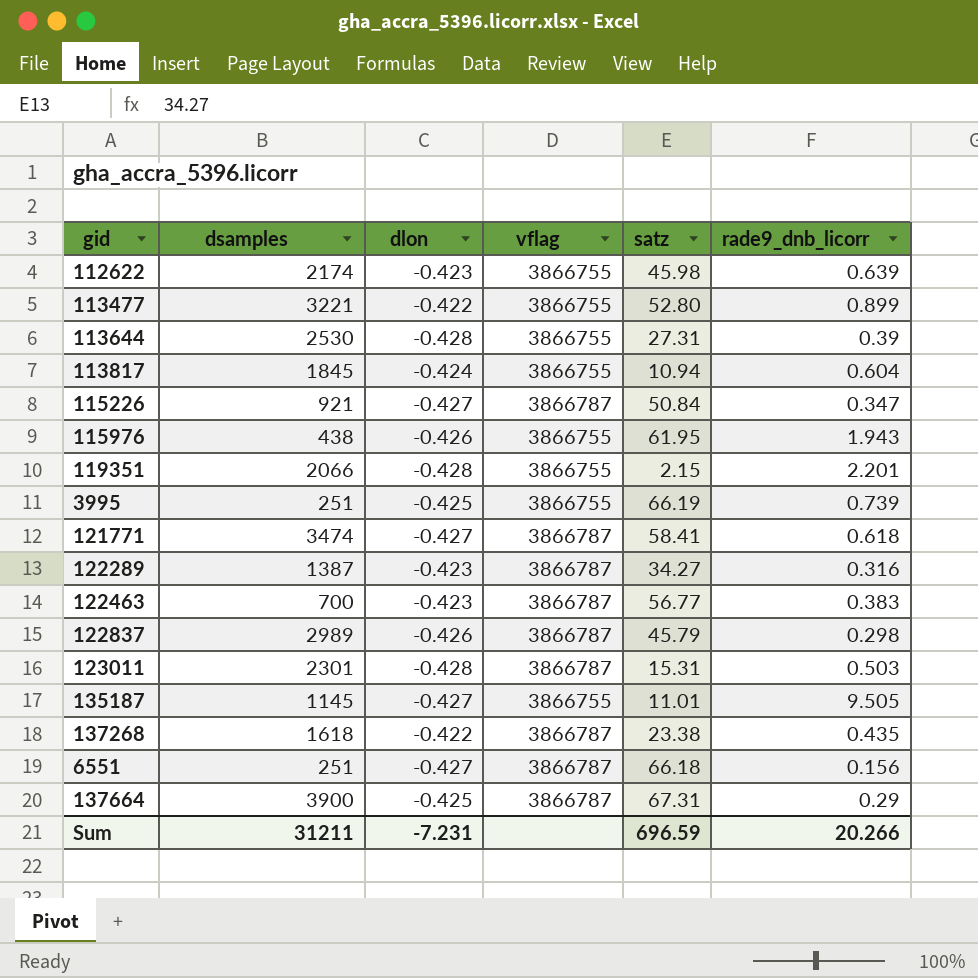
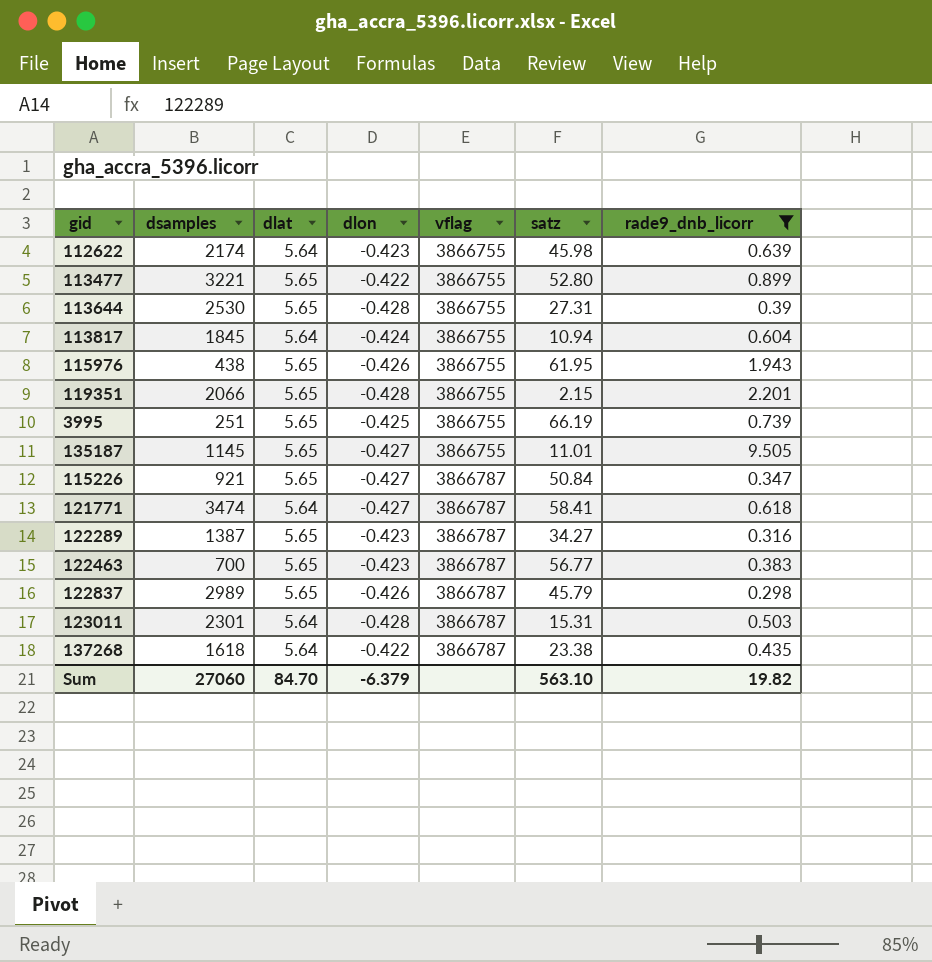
filter: none -> rade9_dnb_licorr >= 0.298
row order: none -> vflag ascending
column dlat | position: none -> 3
Sum | dsamples: 31211 -> 27060
Sum | dlon: -7.231 -> -6.379
Sum | satz: 696.59 -> 563.10
Sum | rade9_dnb_licorr: 20.266 -> 19.82

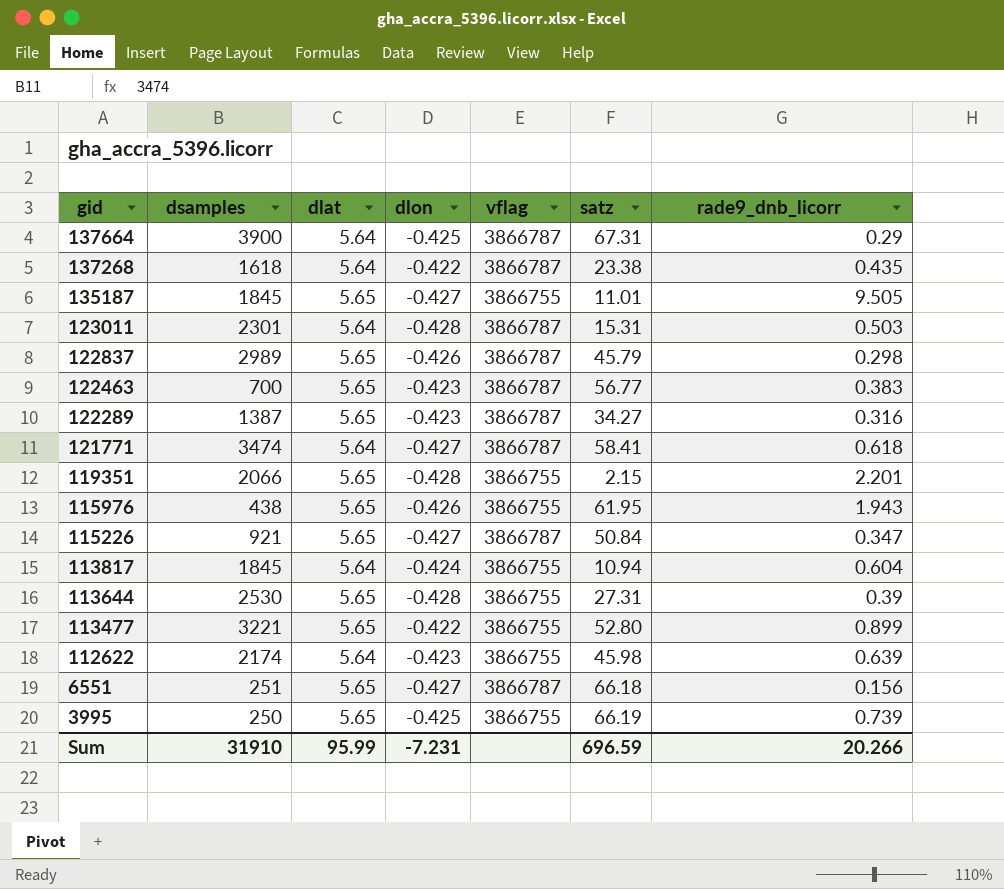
filter: rade9_dnb_licorr >= 0.298 -> none
row order: vflag ascending -> gid descending
135187 | dsamples: 1145 -> 1845
3995 | dsamples: 251 -> 250
Sum | dsamples: 27060 -> 31910
Sum | dlat: 84.70 -> 95.99
Sum | dlon: -6.379 -> -7.231
Sum | satz: 563.10 -> 696.59
Sum | rade9_dnb_licorr: 19.82 -> 20.266

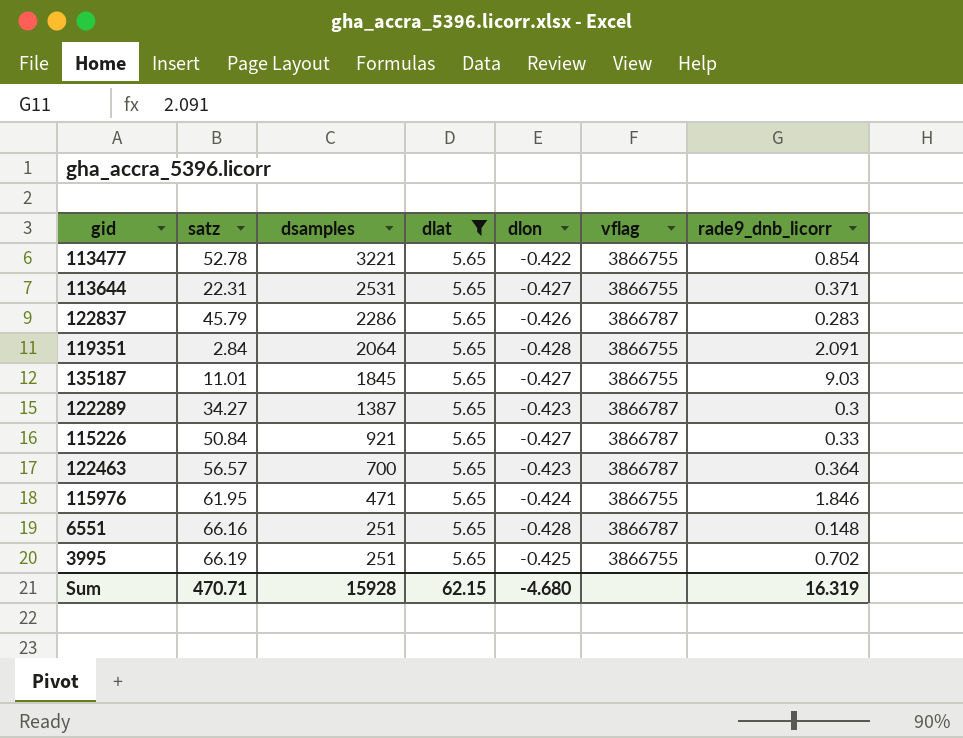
filter: none -> dlat = 5.65
row order: gid descending -> dsamples descending
column satz | position: 6 -> 2
113477 | satz: 52.80 -> 52.78
113477 | rade9_dnb_licorr: 0.899 -> 0.854
113644 | satz: 27.31 -> 22.31
113644 | dsamples: 2530 -> 2531
113644 | dlon: -0.428 -> -0.427
113644 | rade9_dnb_licorr: 0.39 -> 0.371
122837 | dsamples: 2989 -> 2286
122837 | rade9_dnb_licorr: 0.298 -> 0.283
119351 | satz: 2.15 -> 2.84
119351 | dsamples: 2066 -> 2064
119351 | rade9_dnb_licorr: 2.201 -> 2.091
135187 | rade9_dnb_licorr: 9.505 -> 9.03
122289 | rade9_dnb_licorr: 0.316 -> 0.3
115226 | rade9_dnb_licorr: 0.347 -> 0.33
122463 | satz: 56.77 -> 56.57
122463 | rade9_dnb_licorr: 0.383 -> 0.364
115976 | dsamples: 438 -> 471
115976 | dlon: -0.426 -> -0.424
115976 | rade9_dnb_licorr: 1.943 -> 1.846
6551 | satz: 66.18 -> 66.16
6551 | dlon: -0.427 -> -0.428
6551 | rade9_dnb_licorr: 0.156 -> 0.148
3995 | dsamples: 250 -> 251
3995 | rade9_dnb_licorr: 0.739 -> 0.702
Sum | satz: 696.59 -> 470.71
Sum | dsamples: 31910 -> 15928
Sum | dlat: 95.99 -> 62.15
Sum | dlon: -7.231 -> -4.680
Sum | rade9_dnb_licorr: 20.266 -> 16.319

